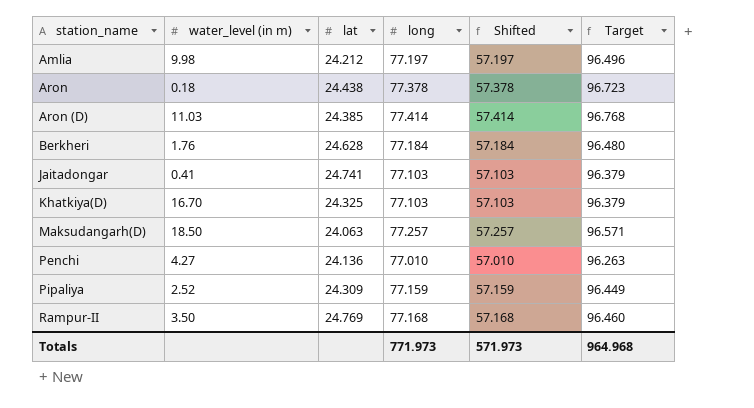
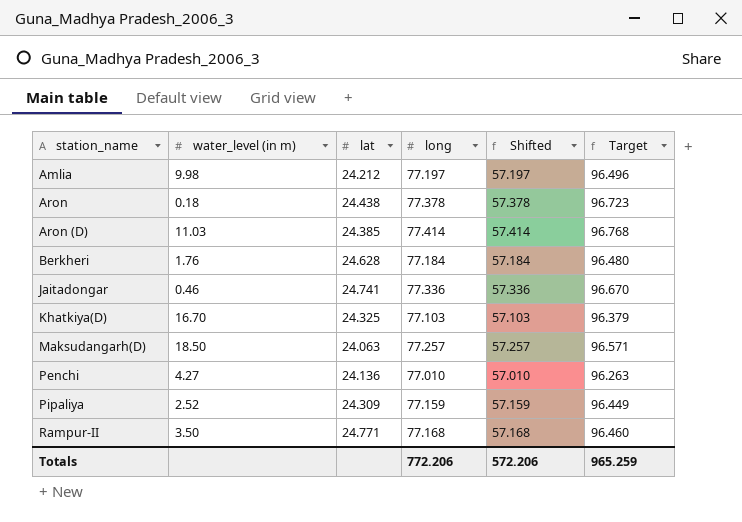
Jaitadongar | water_level (in m): 0.41 -> 0.46
Jaitadongar | long: 77.103 -> 77.336
Jaitadongar | Shifted: 57.103 -> 57.336
Jaitadongar | Target: 96.379 -> 96.670
Rampur-II | lat: 24.769 -> 24.771
Totals | long: 771.973 -> 772.206
Totals | Shifted: 571.973 -> 572.206
Totals | Target: 964.968 -> 965.259

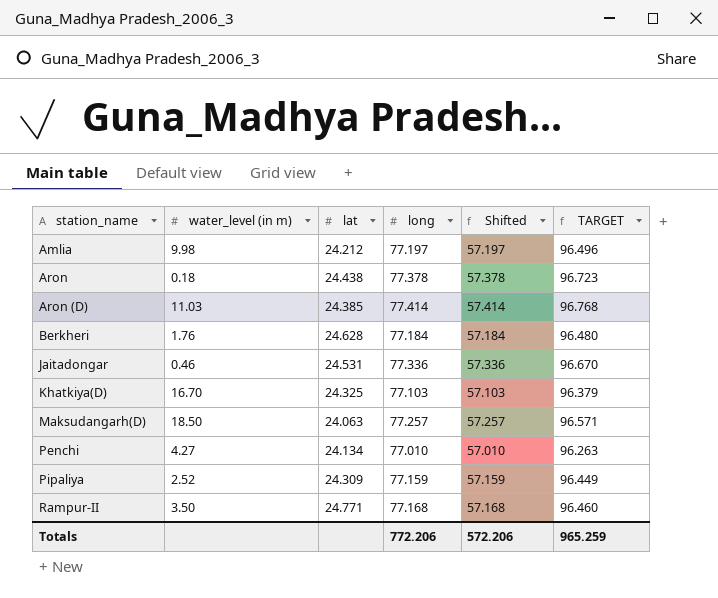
column name: Target -> TARGET
Jaitadongar | lat: 24.741 -> 24.531
Penchi | lat: 24.136 -> 24.134

